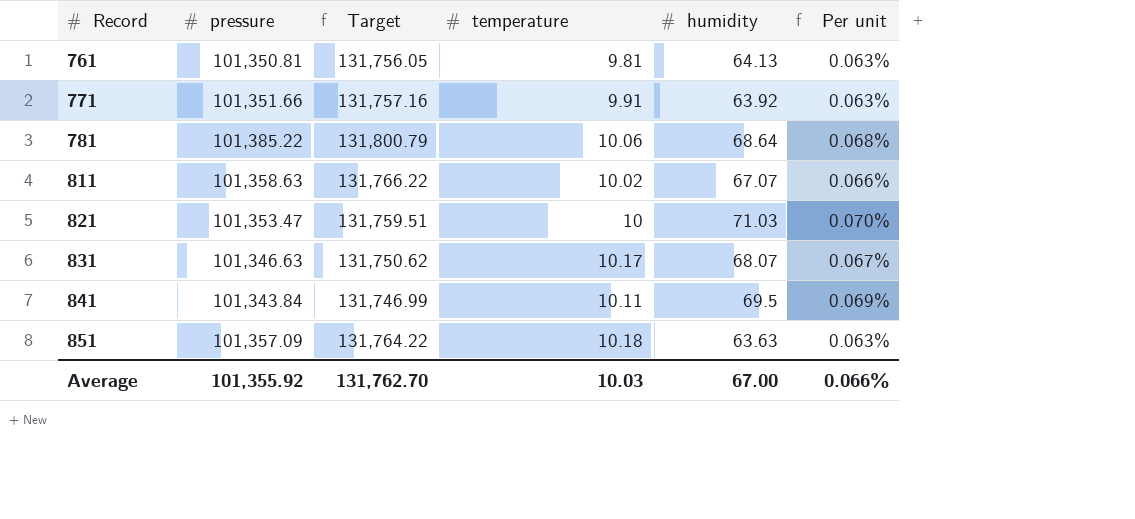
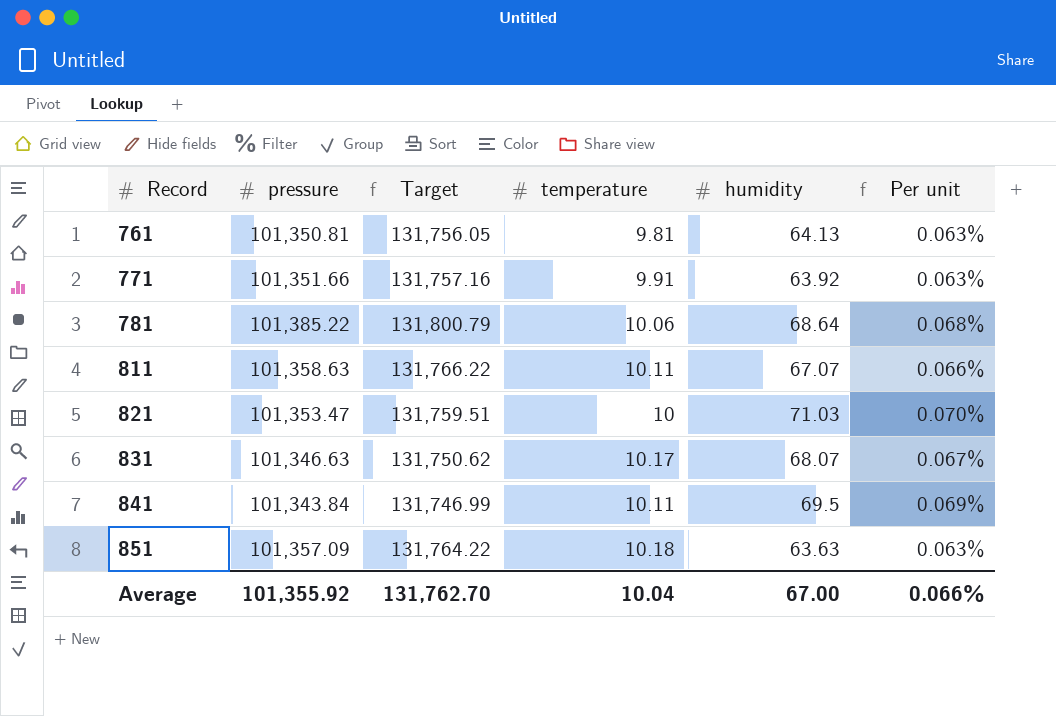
811 | temperature: 10.02 -> 10.11
Average | temperature: 10.03 -> 10.04

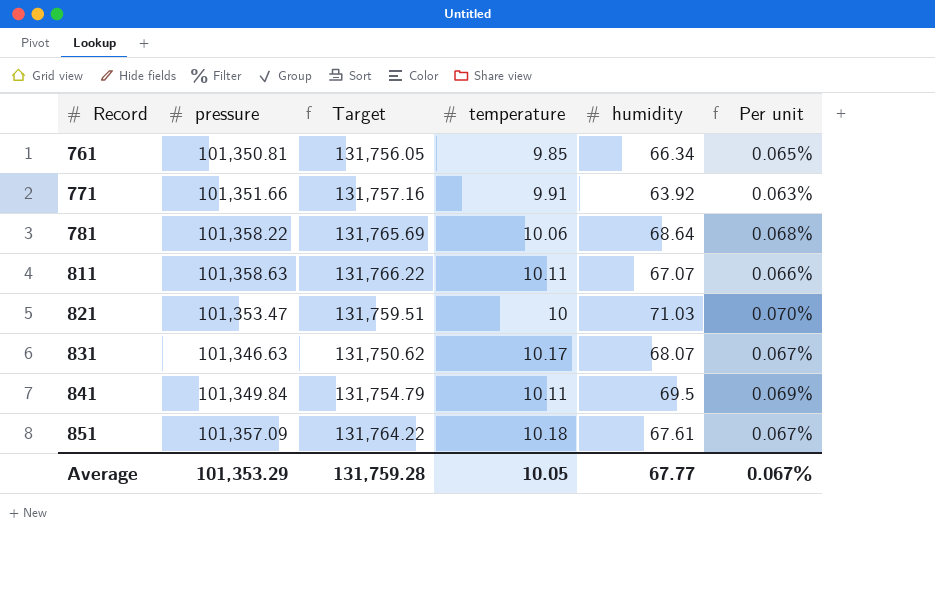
761 | temperature: 9.81 -> 9.85
761 | humidity: 64.13 -> 66.34
761 | Per unit: 0.063% -> 0.065%
781 | pressure: 101,385.22 -> 101,358.22
781 | Target: 131,800.79 -> 131,765.69
841 | pressure: 101,343.84 -> 101,349.84
841 | Target: 131,746.99 -> 131,754.79
851 | humidity: 63.63 -> 67.61
851 | Per unit: 0.063% -> 0.067%
Average | pressure: 101,355.92 -> 101,353.29
Average | Target: 131,762.70 -> 131,759.28
Average | temperature: 10.04 -> 10.05
Average | humidity: 67.00 -> 67.77
Average | Per unit: 0.066% -> 0.067%

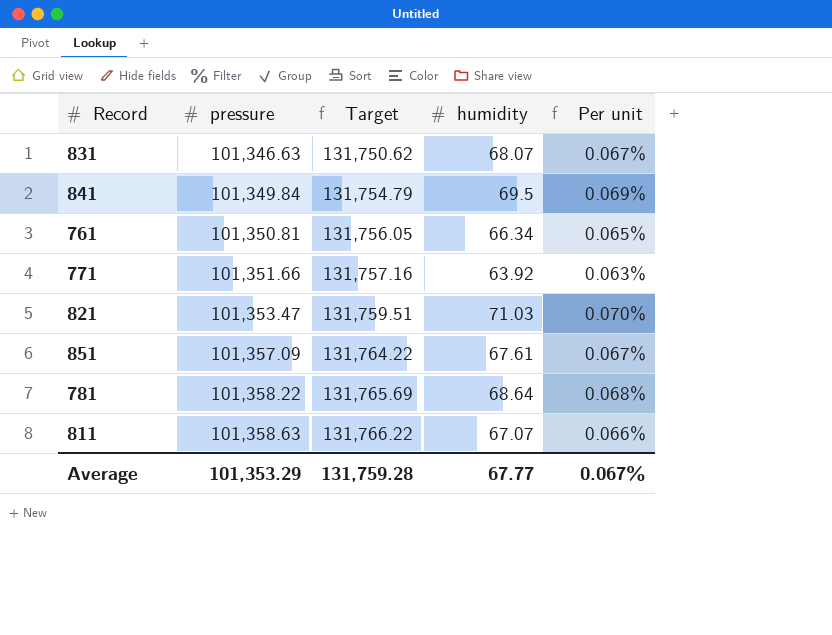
row order: Record ascending -> pressure ascending
column temperature | position: 4 -> none

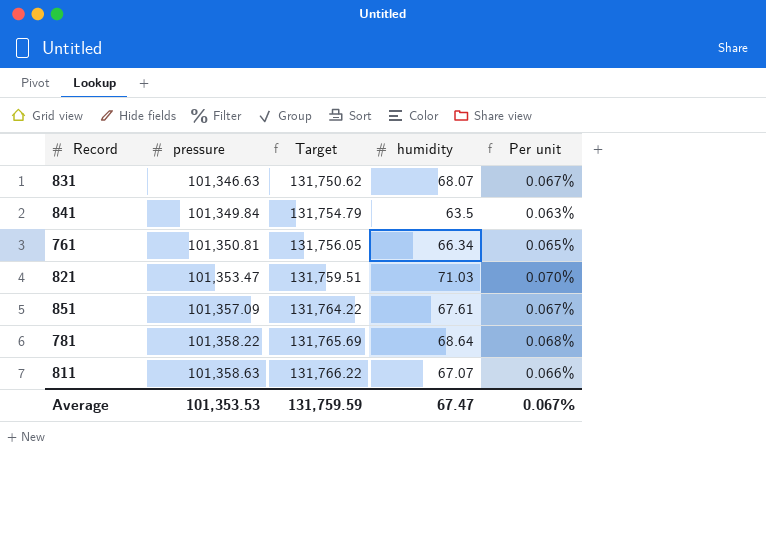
row 771: 101,351.66 | 131,757.16 | 63.92 | 0.063% -> none
841 | humidity: 69.5 -> 63.5
841 | Per unit: 0.069% -> 0.063%
Average | pressure: 101,353.29 -> 101,353.53
Average | Target: 131,759.28 -> 131,759.59
Average | humidity: 67.77 -> 67.47

